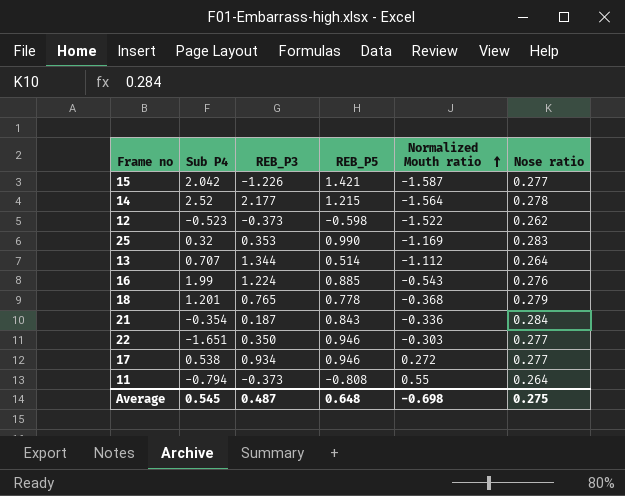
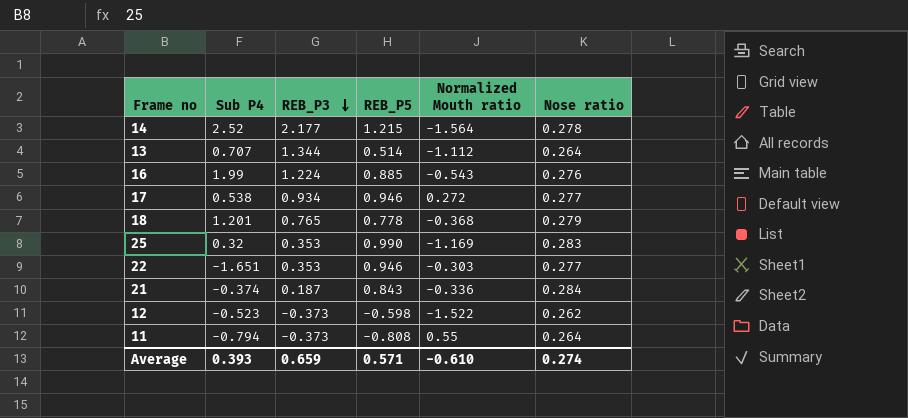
row order: Normalized Mouth ratio ascending -> REB_P3 descending
row 15: 2.042 | -1.226 | 1.421 | -1.587 | 0.277 -> none
22 | REB_P3: 0.350 -> 0.353
21 | Sub P4: -0.354 -> -0.374
Average | Sub P4: 0.545 -> 0.393
Average | REB_P3: 0.487 -> 0.659
Average | REB_P5: 0.648 -> 0.571
Average | Normalized Mouth ratio: -0.698 -> -0.610
Average | Nose ratio: 0.275 -> 0.274

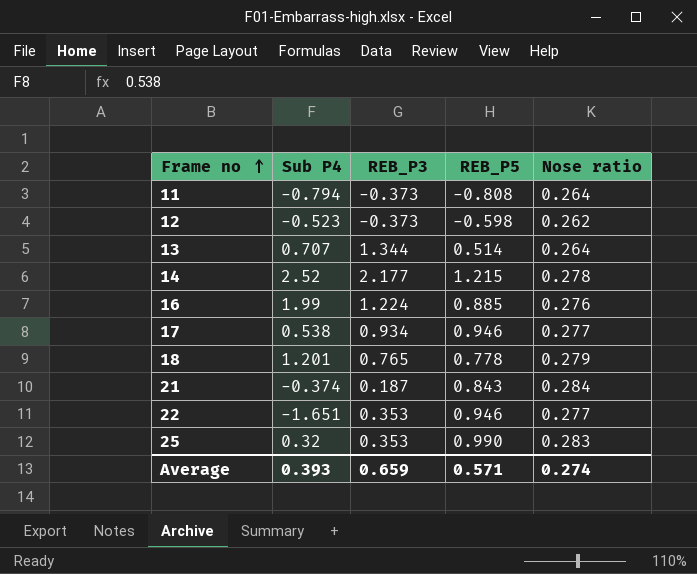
row order: REB_P3 descending -> Frame no ascending
column Normalized Mouth ratio | position: 5 -> none

